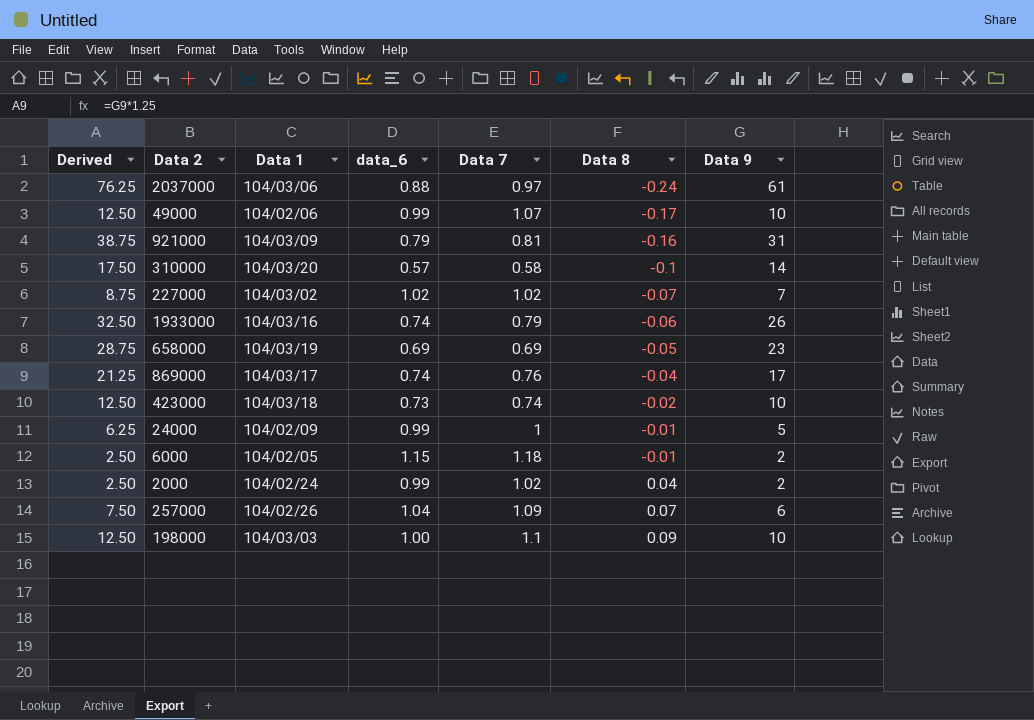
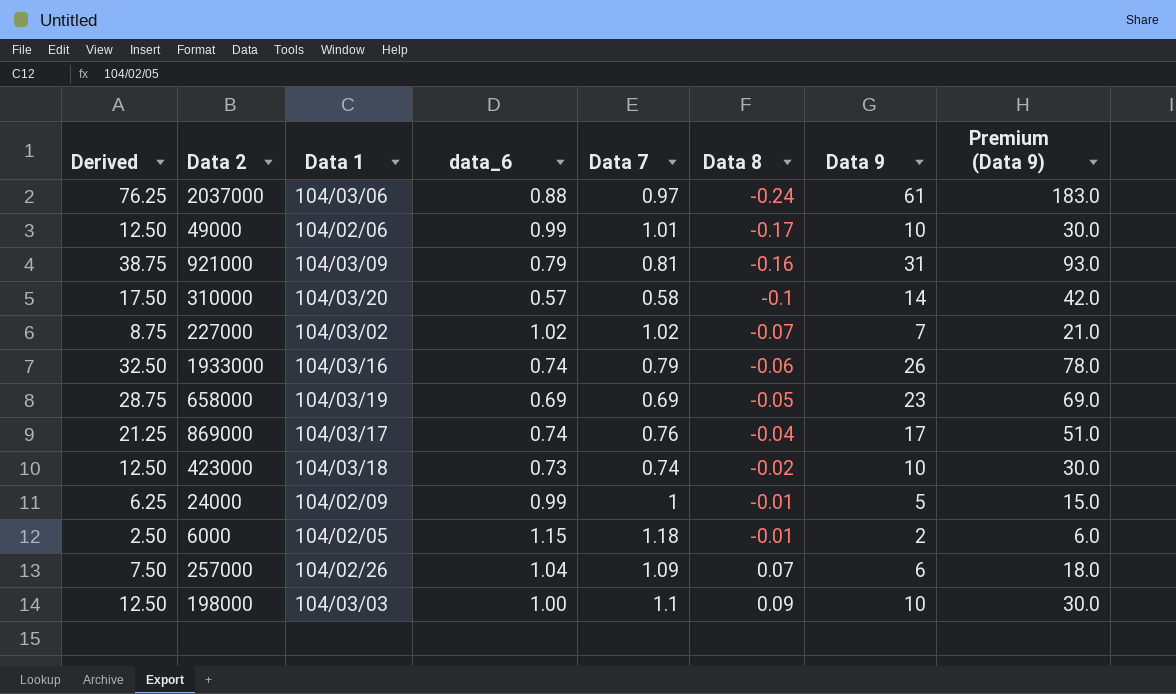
column Premium (Data 9) | formula: none -> [Data 9] * 3
row 2000: 2.50 | 104/02/24 | 0.99 | 1.02 | 0.04 | 2 -> none
49000 | Data 7: 1.07 -> 1.01

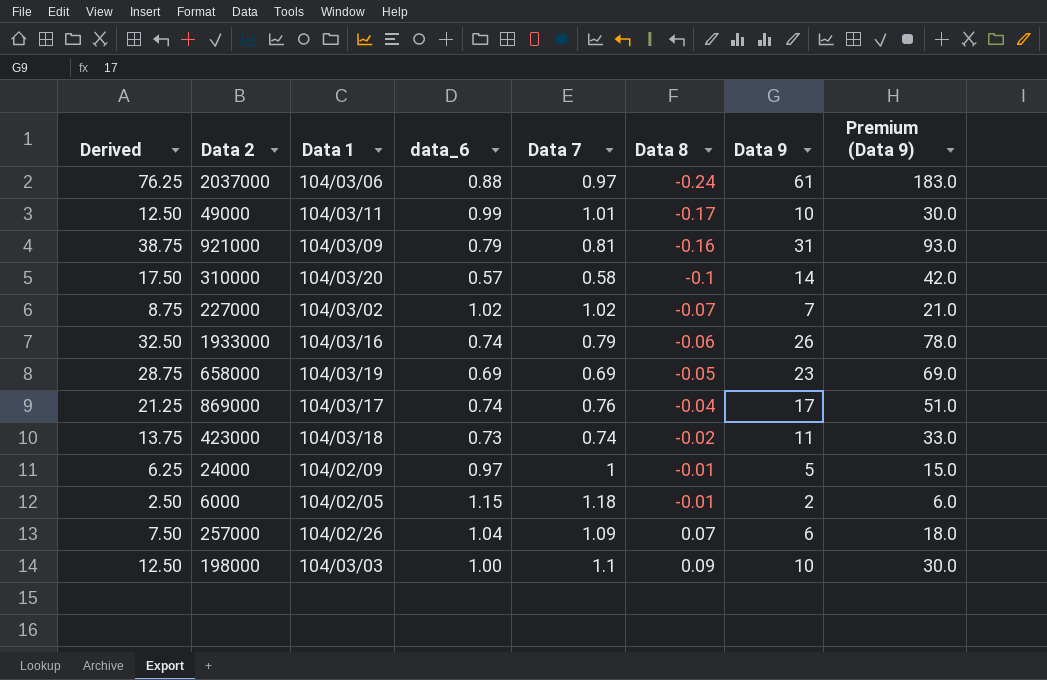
49000 | Data 1: 104/02/06 -> 104/03/11
423000 | Derived: 12.50 -> 13.75
423000 | Data 9: 10 -> 11
423000 | Premium (Data 9): 30.0 -> 33.0
24000 | data_6: 0.99 -> 0.97

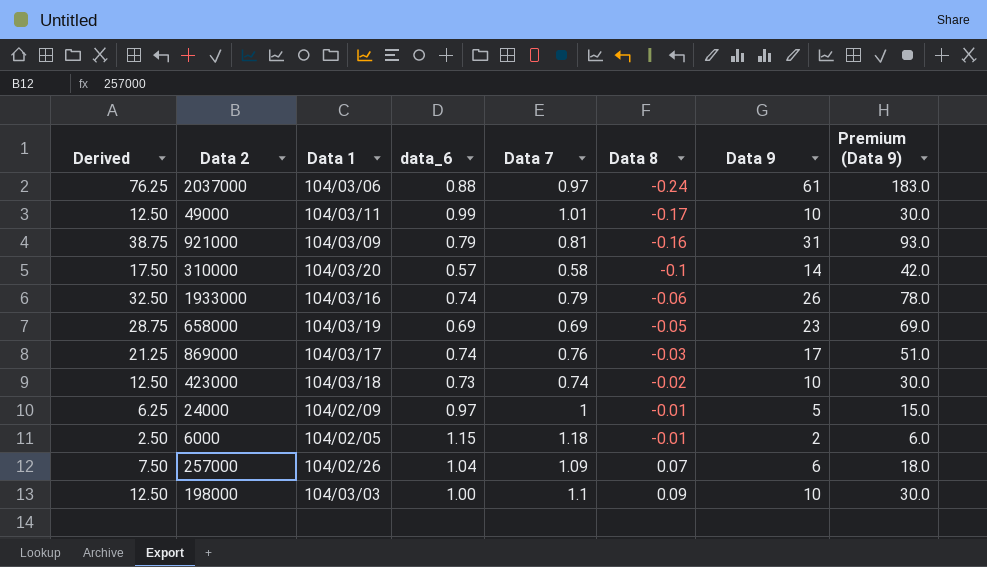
row 227000: 8.75 | 104/03/02 | 1.02 | 1.02 | -0.07 | 7 | 21.0 -> none
869000 | Data 8: -0.04 -> -0.03
423000 | Derived: 13.75 -> 12.50
423000 | Data 9: 11 -> 10
423000 | Premium (Data 9): 33.0 -> 30.0

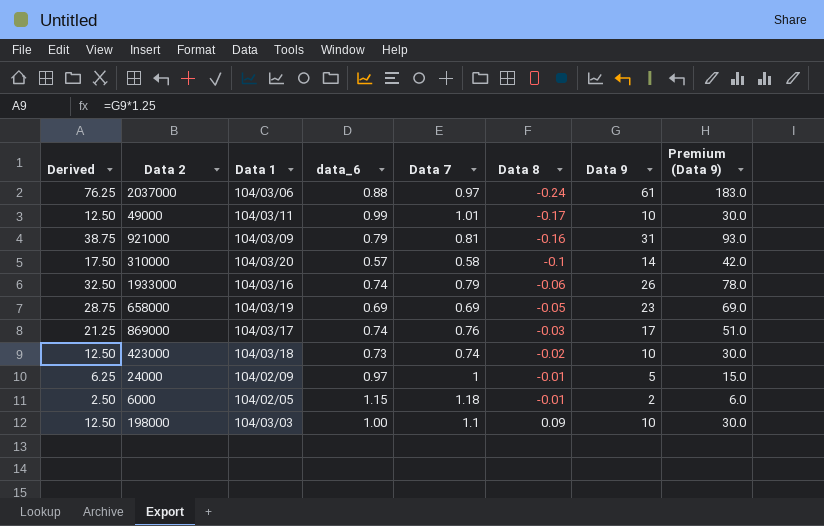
row 257000: 7.50 | 104/02/26 | 1.04 | 1.09 | 0.07 | 6 | 18.0 -> none

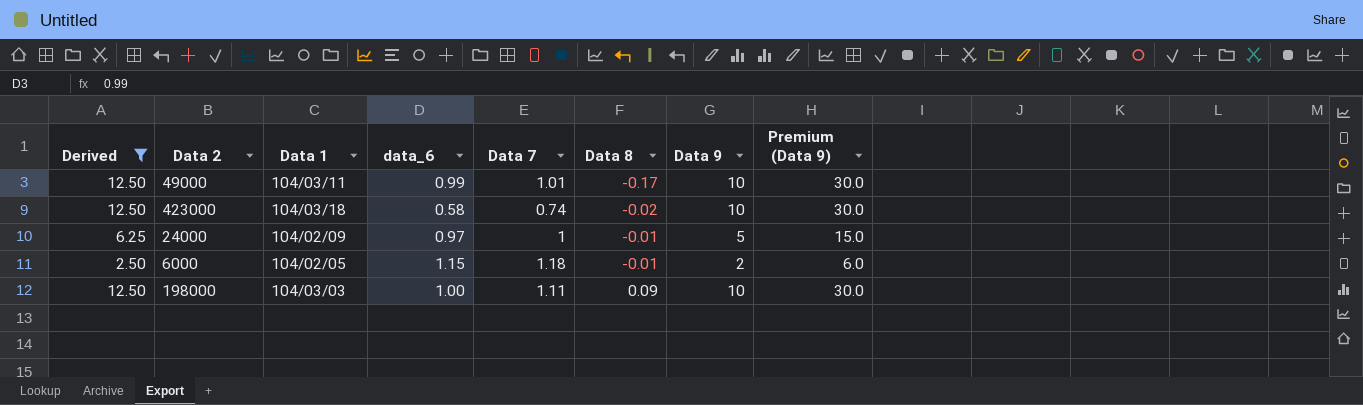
filter: none -> Derived <= 12.50
423000 | data_6: 0.73 -> 0.58
198000 | Data 7: 1.1 -> 1.11

